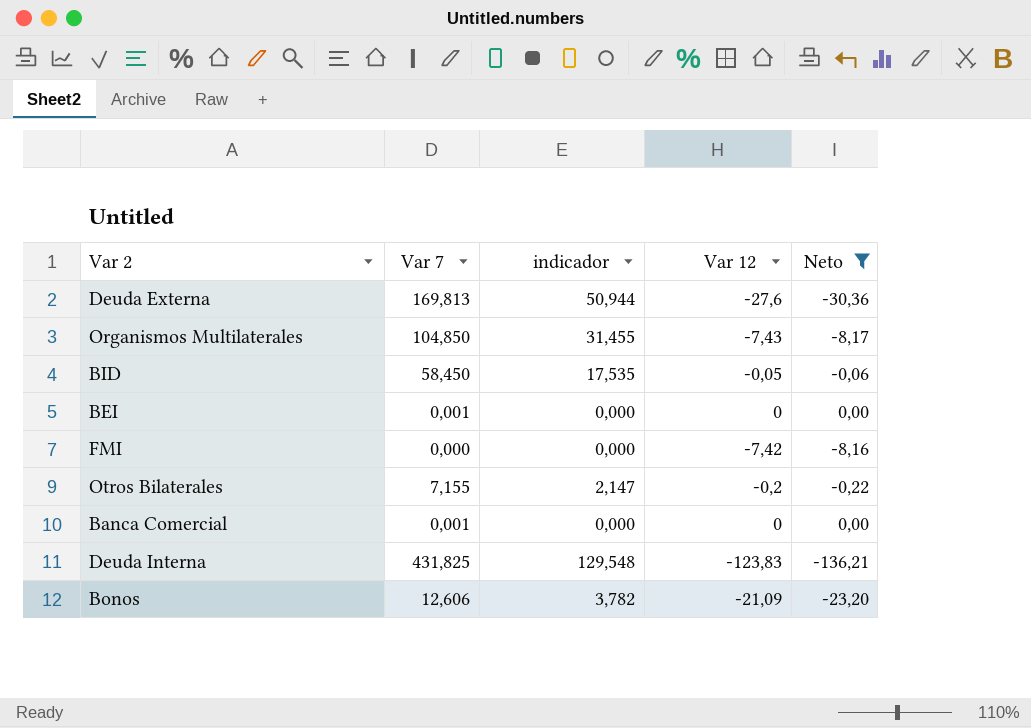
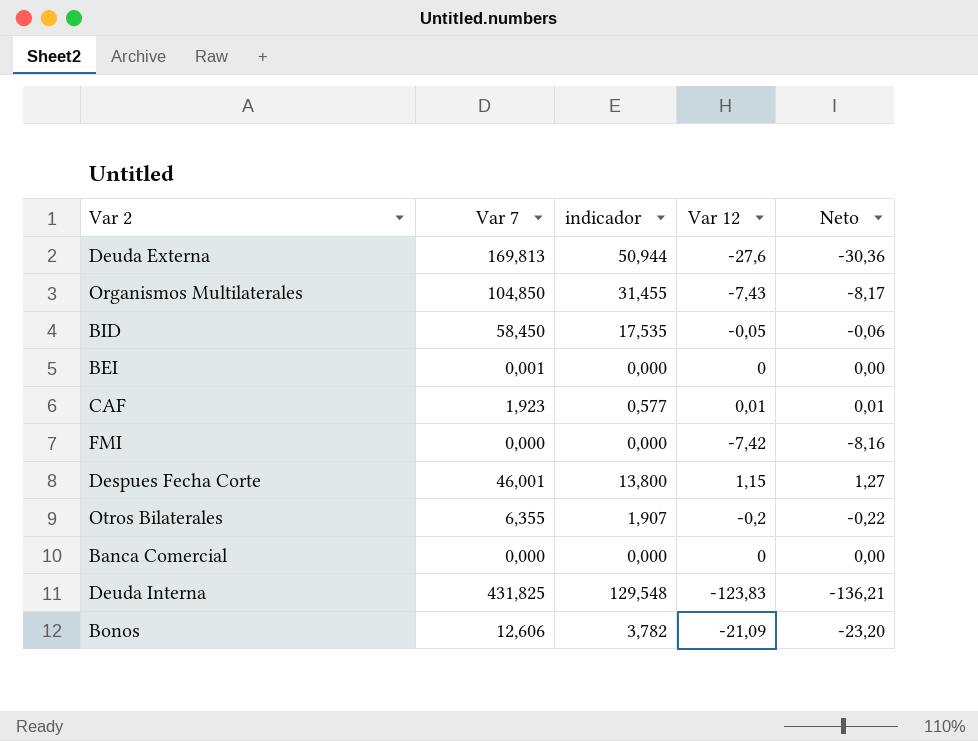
filter: Neto <= 0,00 -> none
Otros Bilaterales | Var 7: 7,155 -> 6,355
Otros Bilaterales | indicador: 2,147 -> 1,907
Banca Comercial | Var 7: 0,001 -> 0,000

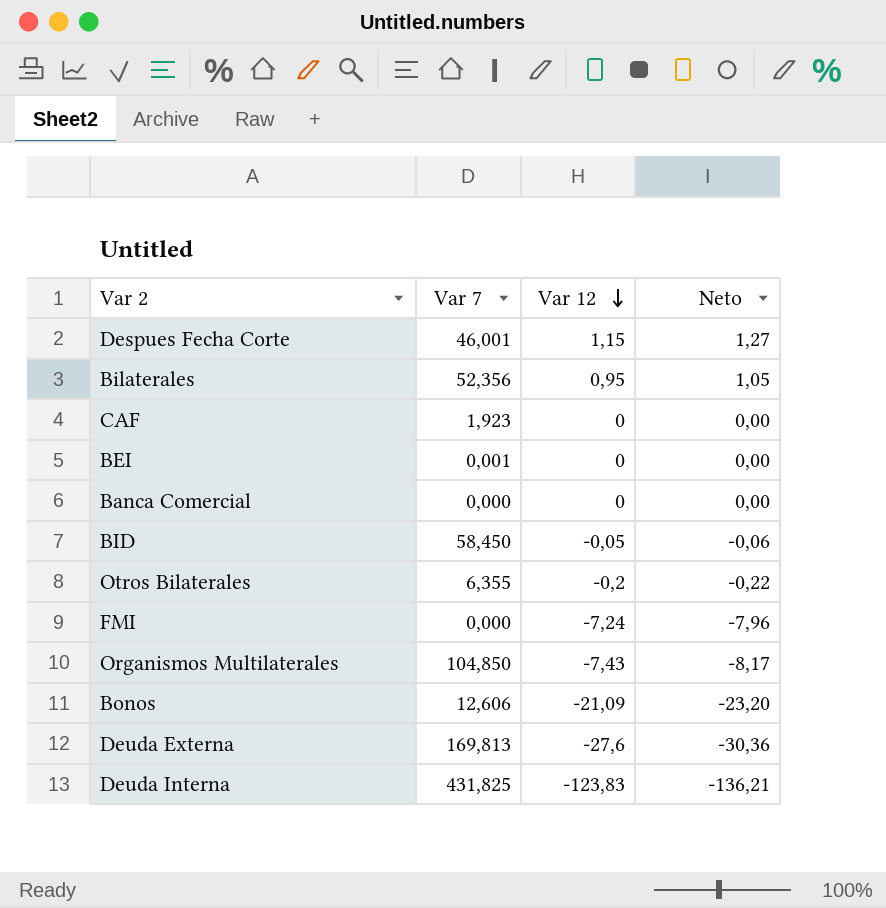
row order: none -> Var 12 descending
column indicador | formula: [Var 7] * 0,3 -> none
row Bilaterales: none -> 52,356 | 0,95 | 1,05
CAF | Var 12: 0,01 -> 0
CAF | Neto: 0,01 -> 0,00
FMI | Var 12: -7,42 -> -7,24
FMI | Neto: -8,16 -> -7,96

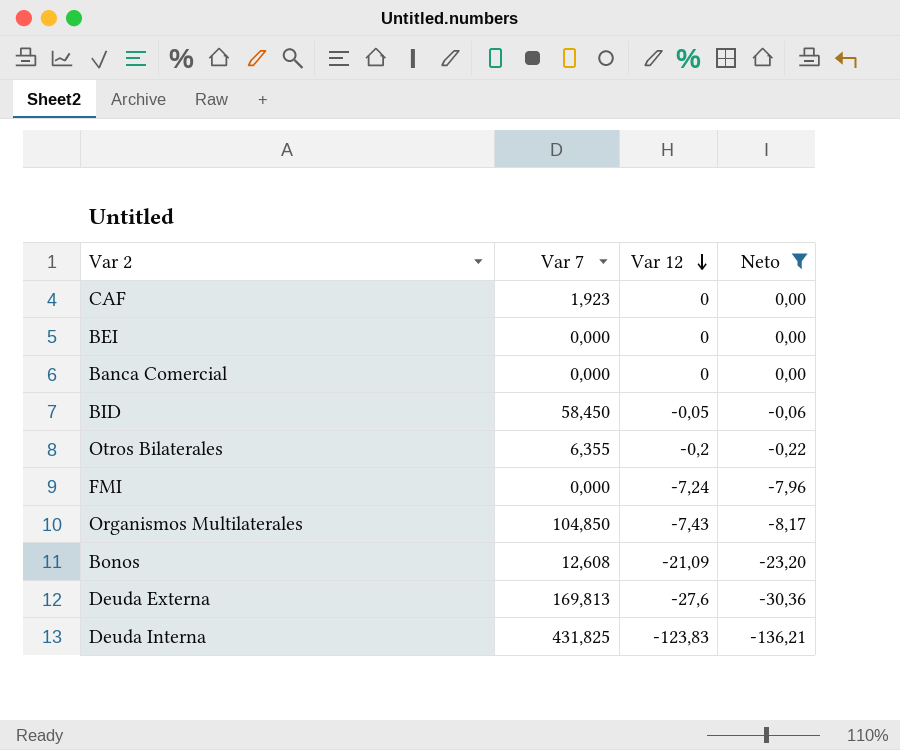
filter: none -> Neto <= 0,00
BEI | Var 7: 0,001 -> 0,000
Bonos | Var 7: 12,606 -> 12,608

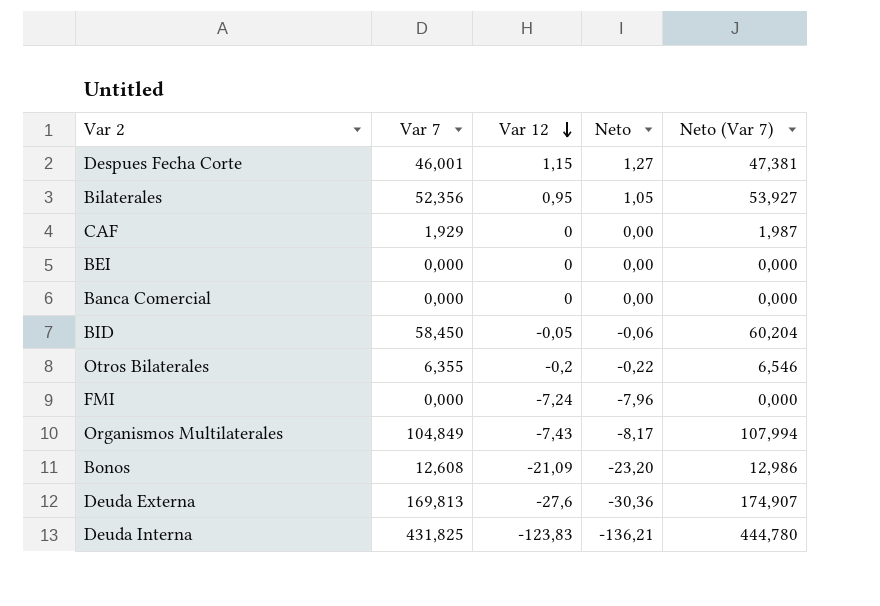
filter: Neto <= 0,00 -> none
column Neto (Var 7) | formula: none -> [Var 7] * 1,03
CAF | Var 7: 1,923 -> 1,929
Organismos Multilaterales | Var 7: 104,850 -> 104,849

